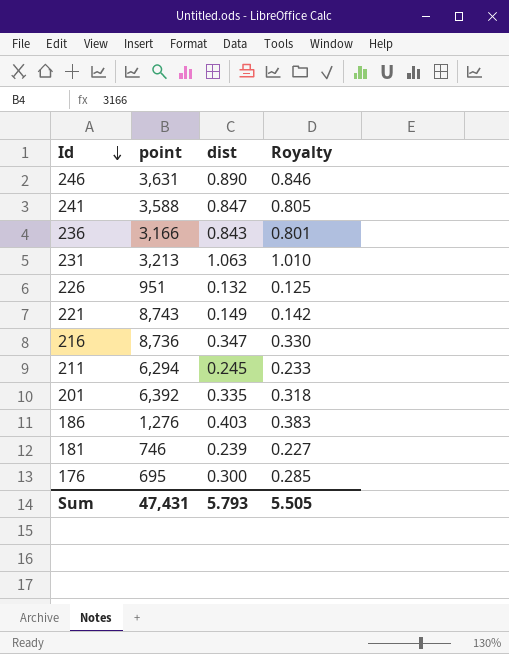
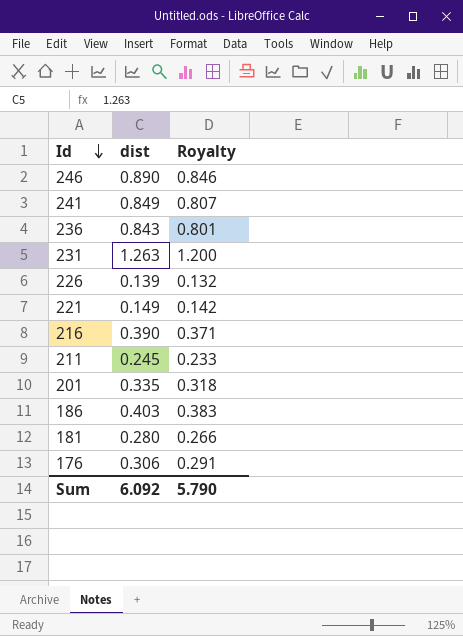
column point | position: 2 -> none
241 | dist: 0.847 -> 0.849
241 | Royalty: 0.805 -> 0.807
231 | dist: 1.063 -> 1.263
231 | Royalty: 1.010 -> 1.200
226 | dist: 0.132 -> 0.139
226 | Royalty: 0.125 -> 0.132
216 | dist: 0.347 -> 0.390
216 | Royalty: 0.330 -> 0.371
181 | dist: 0.239 -> 0.280
181 | Royalty: 0.227 -> 0.266
176 | dist: 0.300 -> 0.306
176 | Royalty: 0.285 -> 0.291
Sum | dist: 5.793 -> 6.092
Sum | Royalty: 5.505 -> 5.790

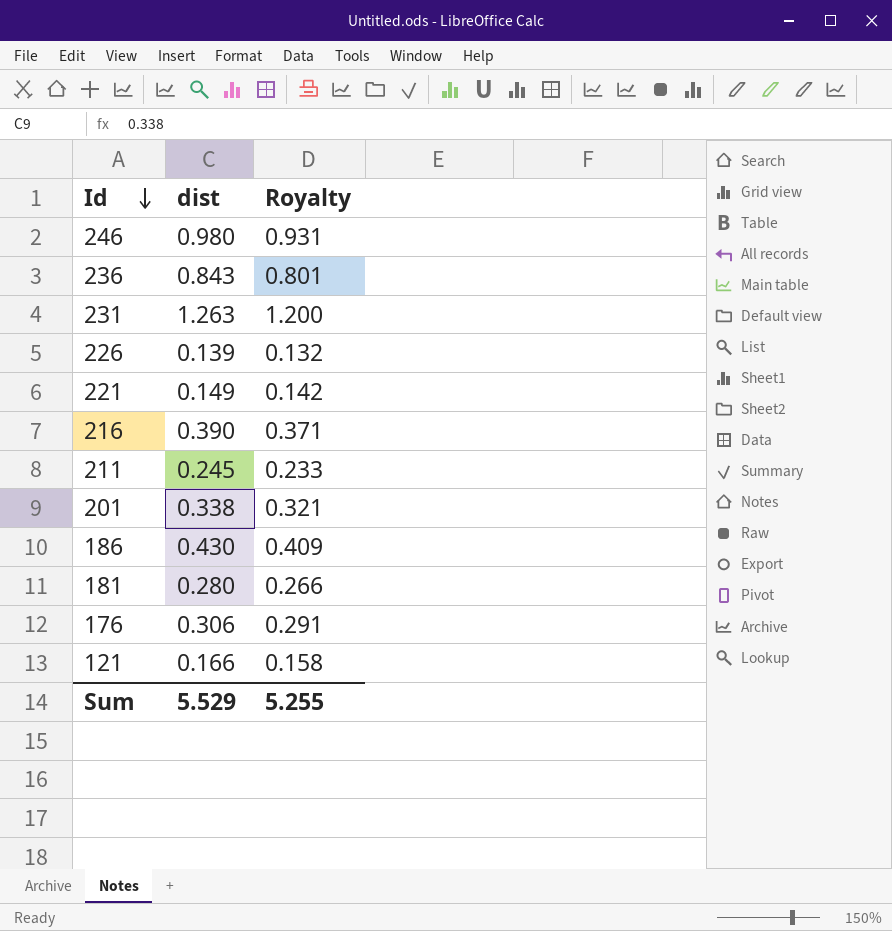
row 241: 0.849 | 0.807 -> none
246 | dist: 0.890 -> 0.980
246 | Royalty: 0.846 -> 0.931
201 | dist: 0.335 -> 0.338
201 | Royalty: 0.318 -> 0.321
186 | dist: 0.403 -> 0.430
186 | Royalty: 0.383 -> 0.409
row 121: none -> 0.166 | 0.158
Sum | dist: 6.092 -> 5.529
Sum | Royalty: 5.790 -> 5.255

